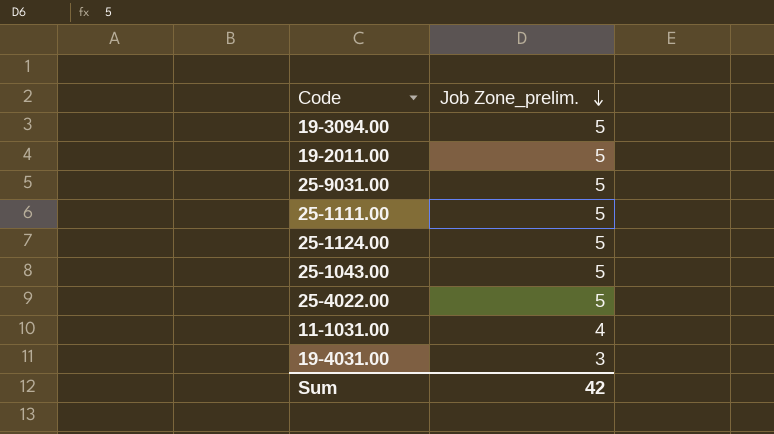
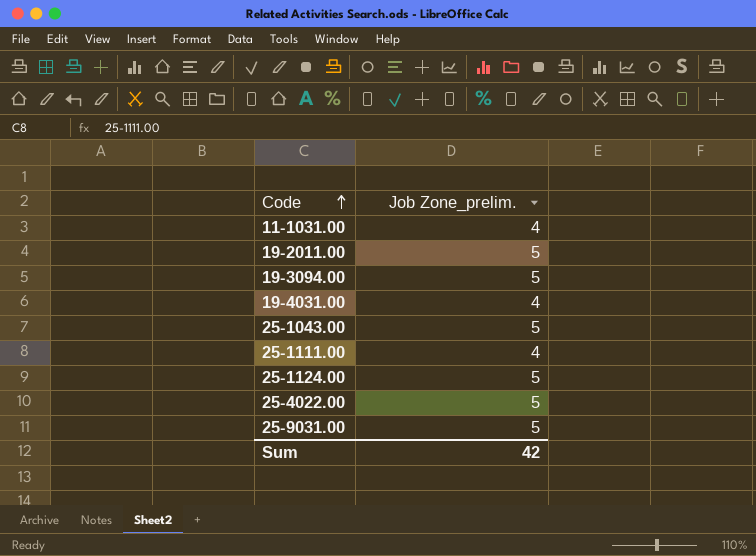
row order: Job Zone_prelim. descending -> Code ascending
19-4031.00 | Job Zone_prelim.: 3 -> 4
25-1111.00 | Job Zone_prelim.: 5 -> 4

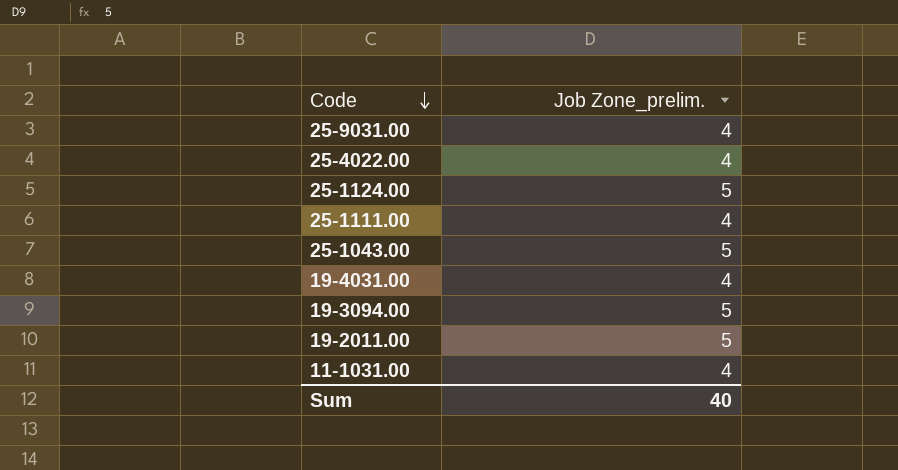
row order: Code ascending -> Code descending
25-9031.00 | Job Zone_prelim.: 5 -> 4
25-4022.00 | Job Zone_prelim.: 5 -> 4
Sum | Job Zone_prelim.: 42 -> 40

